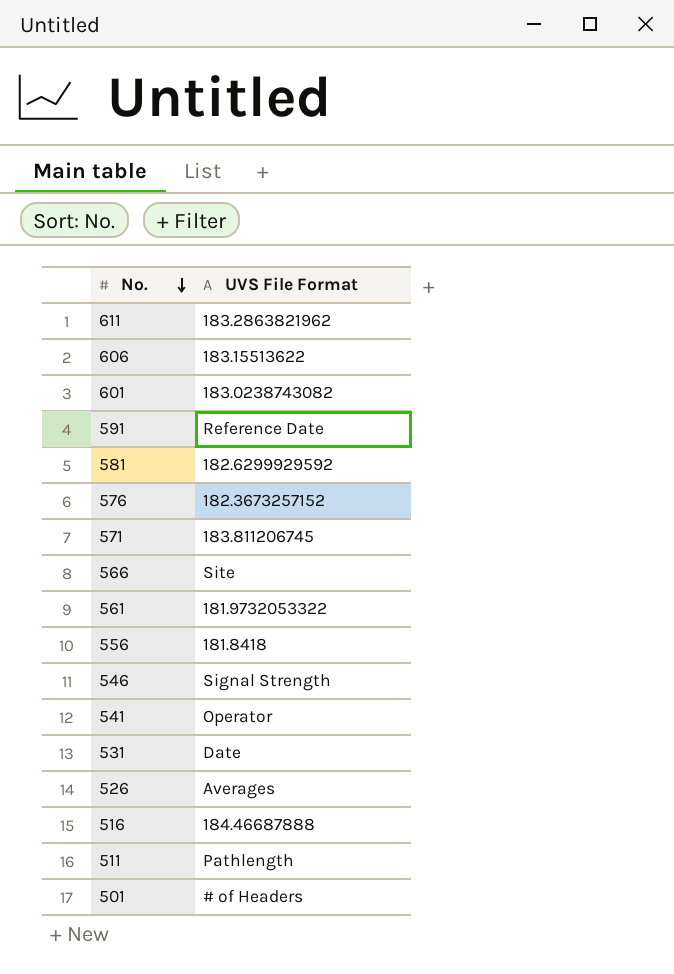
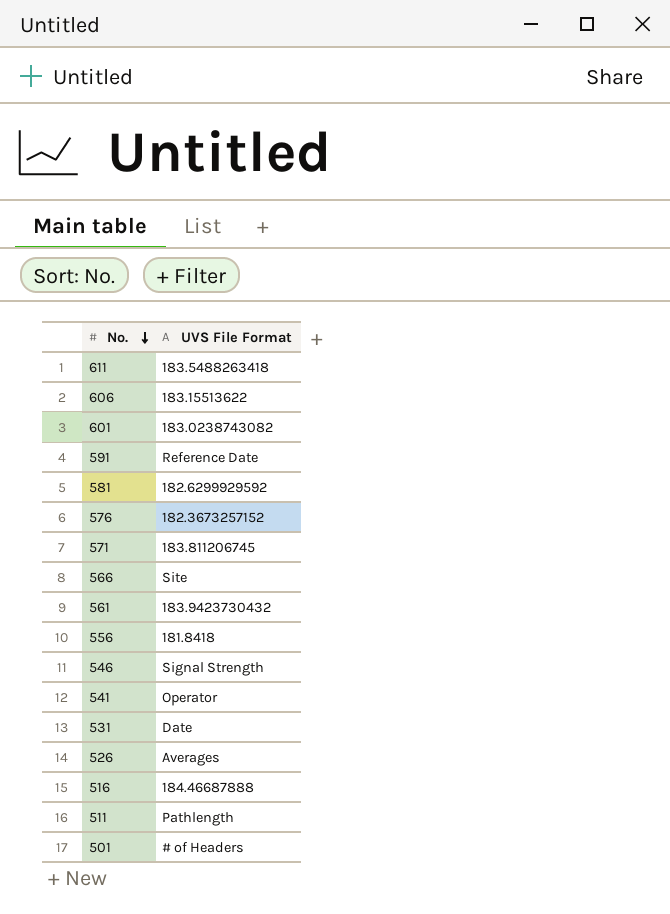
611 | UVS File Format: 183.2863821962 -> 183.5488263418
561 | UVS File Format: 181.9732053322 -> 183.9423730432

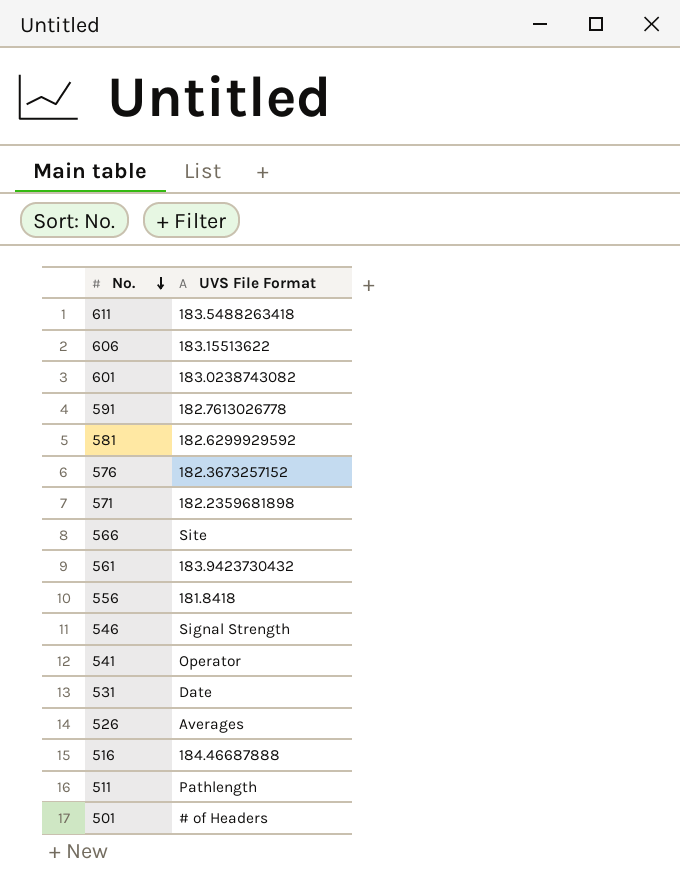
591 | UVS File Format: Reference Date -> 182.7613026778
571 | UVS File Format: 183.811206745 -> 182.2359681898

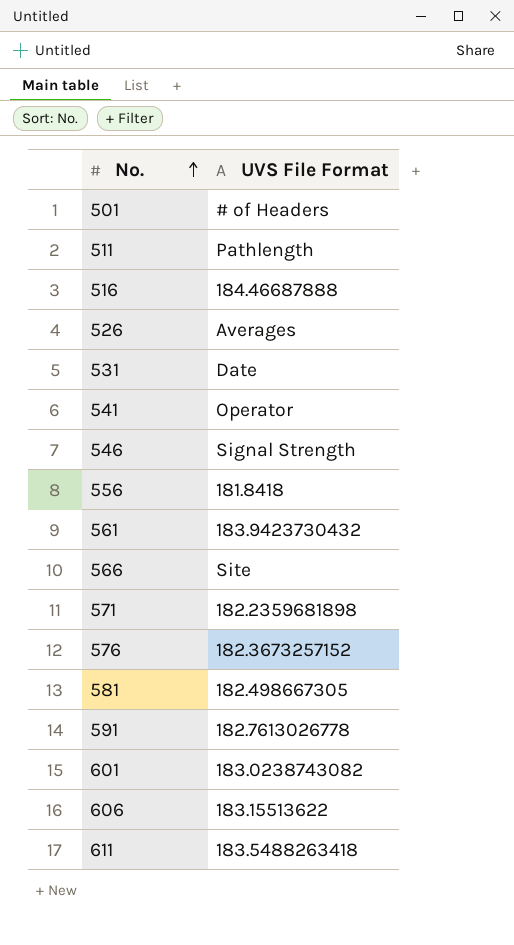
row order: No. descending -> No. ascending
581 | UVS File Format: 182.6299929592 -> 182.498667305

